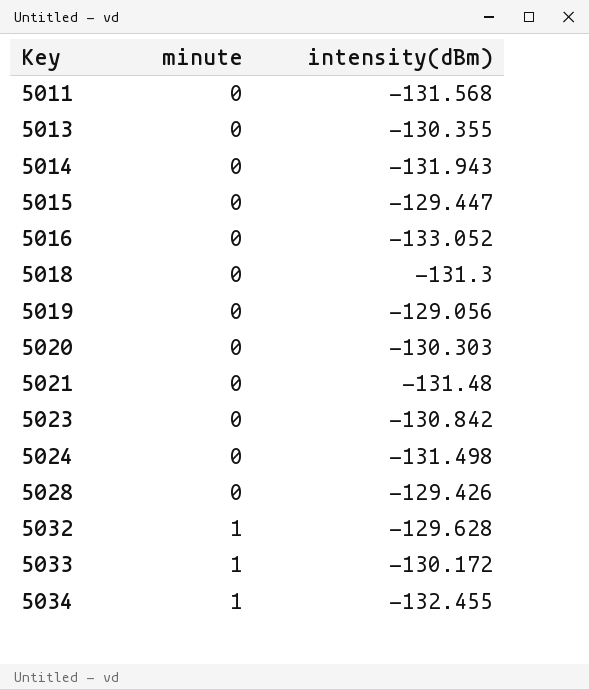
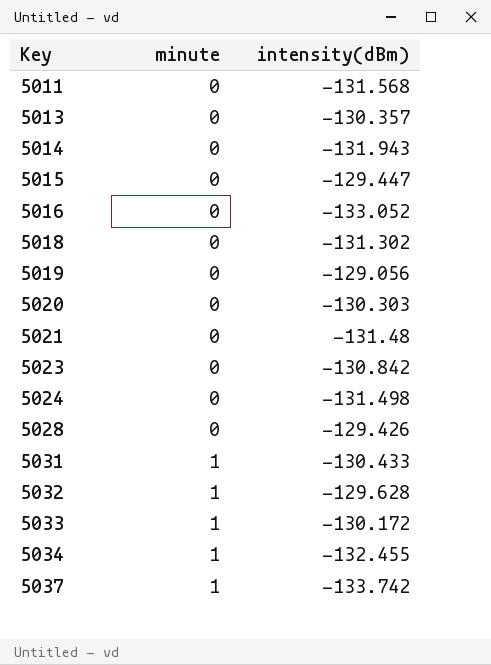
5013 | intensity(dBm): -130.355 -> -130.357
5018 | intensity(dBm): -131.3 -> -131.302
row 5031: none -> 1 | -130.433
row 5037: none -> 1 | -133.742

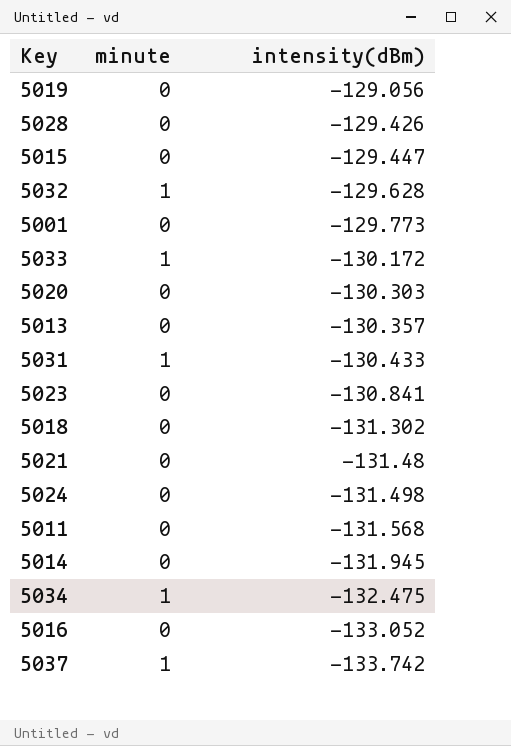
row order: Key ascending -> intensity(dBm) descending
row 5001: none -> 0 | -129.773
5023 | intensity(dBm): -130.842 -> -130.841
5014 | intensity(dBm): -131.943 -> -131.945
5034 | intensity(dBm): -132.455 -> -132.475

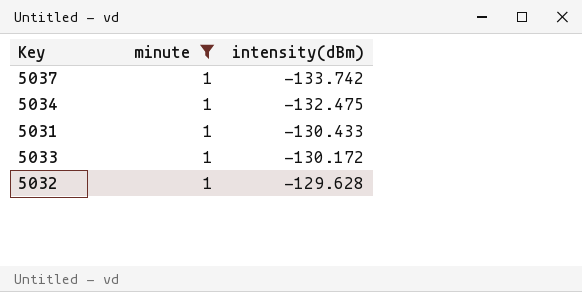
filter: none -> minute = 1
row order: intensity(dBm) descending -> intensity(dBm) ascending

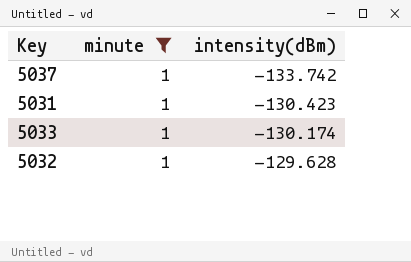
row 5034: 1 | -132.475 -> none
5031 | intensity(dBm): -130.433 -> -130.423
5033 | intensity(dBm): -130.172 -> -130.174

